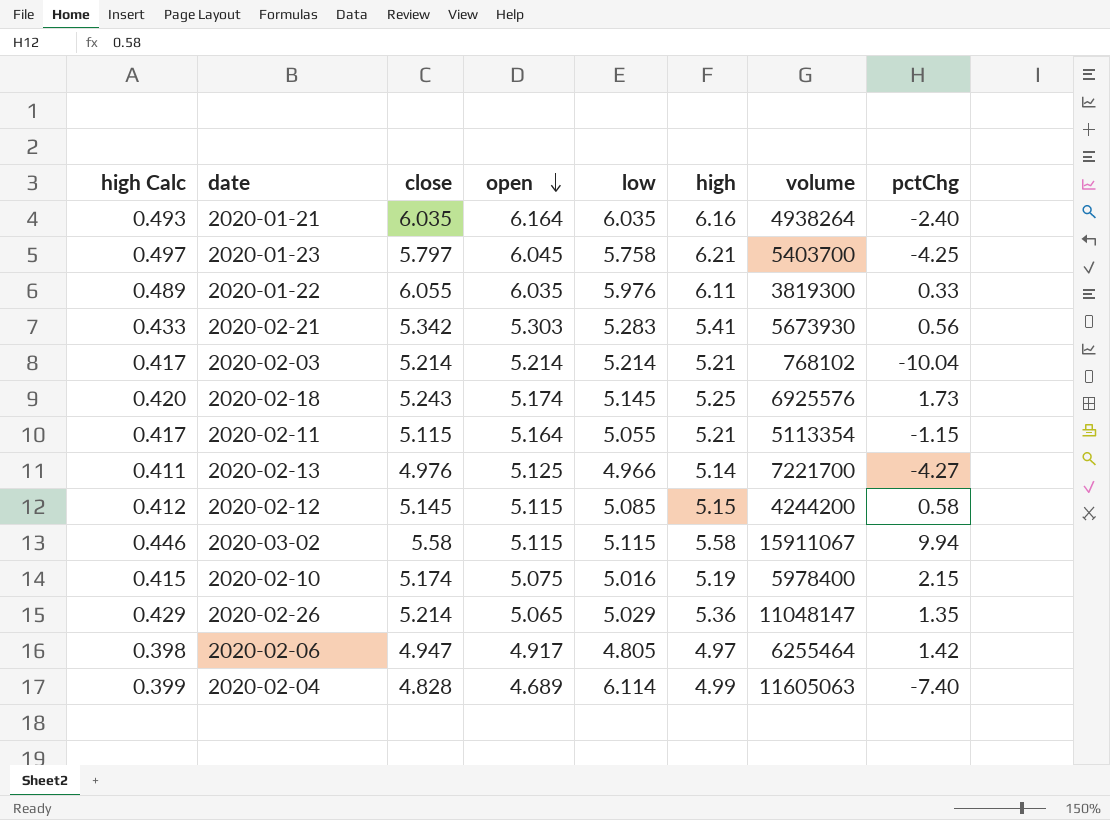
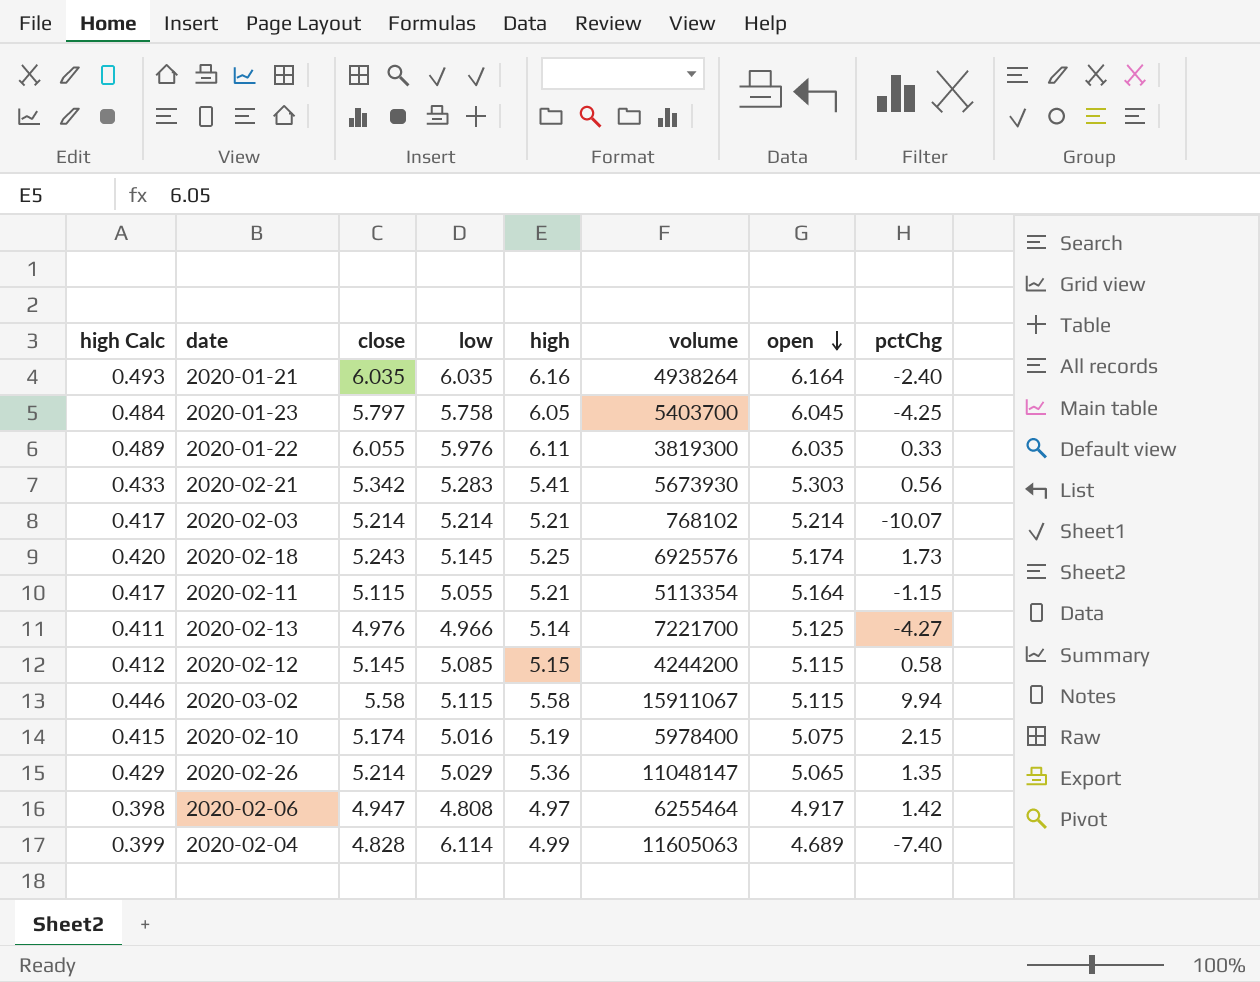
column open | position: 4 -> 7
2020-01-23 | high Calc: 0.497 -> 0.484
2020-01-23 | high: 6.21 -> 6.05
2020-02-03 | pctChg: -10.04 -> -10.07
2020-02-06 | low: 4.805 -> 4.808

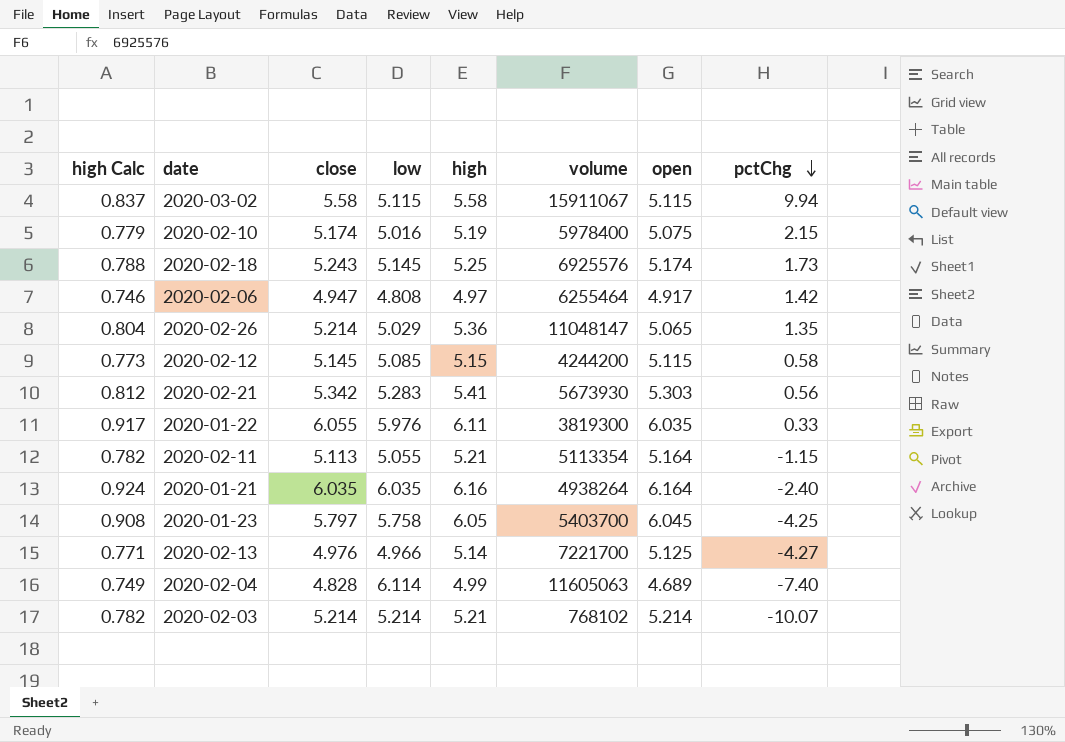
row order: open descending -> pctChg descending
column high Calc | formula: [high] * 0.08 -> [high] * 0.15
2020-02-11 | close: 5.115 -> 5.113

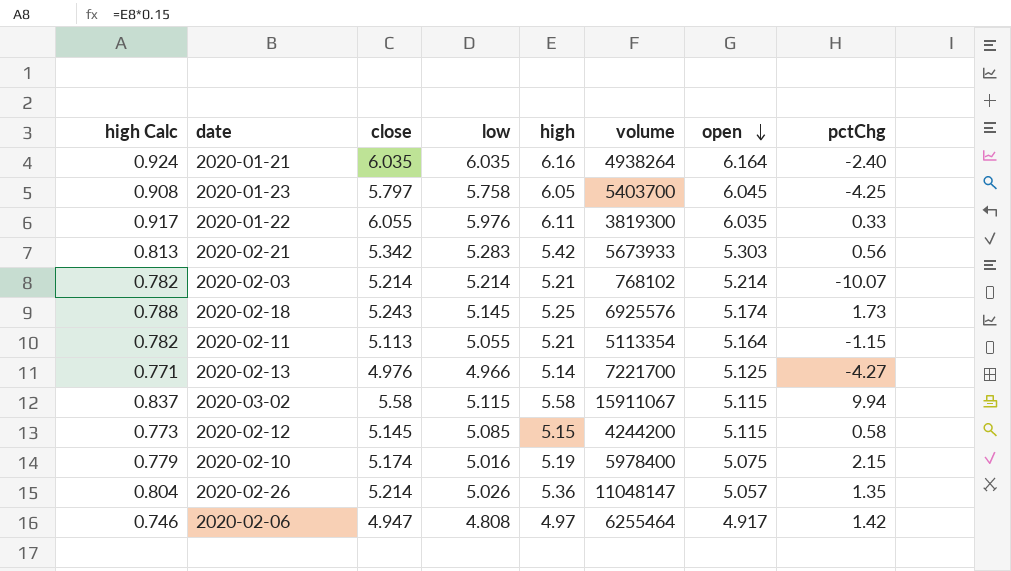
row order: pctChg descending -> open descending
row 2020-02-04: 0.749 | 4.828 | 6.114 | 4.99 | 11605063 | 4.689 | -7.40 -> none
2020-02-21 | high Calc: 0.812 -> 0.813
2020-02-21 | high: 5.41 -> 5.42
2020-02-21 | volume: 5673930 -> 5673933
2020-02-26 | low: 5.029 -> 5.026
2020-02-26 | open: 5.065 -> 5.057

